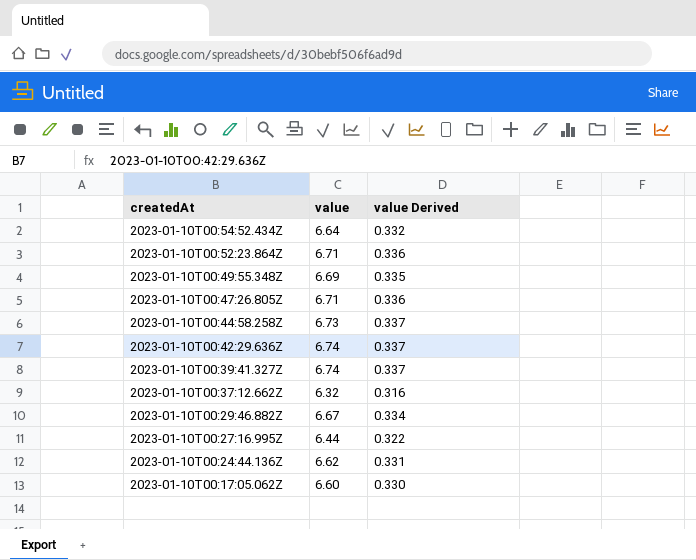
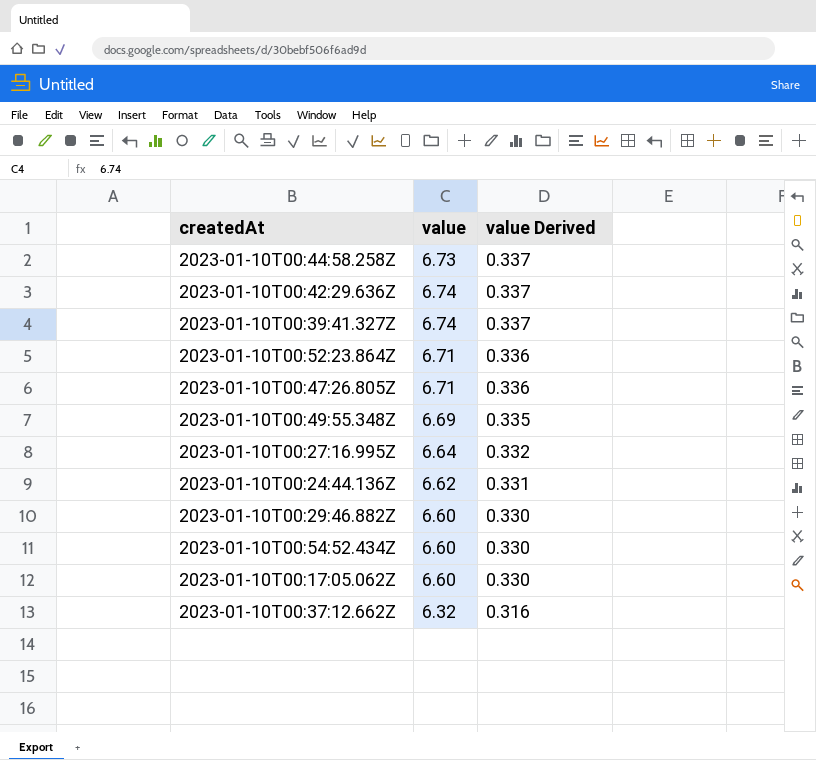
row order: createdAt descending -> value Derived descending
2023-01-10T00:27:16.995Z | value: 6.44 -> 6.64
2023-01-10T00:27:16.995Z | value Derived: 0.322 -> 0.332
2023-01-10T00:29:46.882Z | value: 6.67 -> 6.60
2023-01-10T00:29:46.882Z | value Derived: 0.334 -> 0.330
2023-01-10T00:54:52.434Z | value: 6.64 -> 6.60
2023-01-10T00:54:52.434Z | value Derived: 0.332 -> 0.330

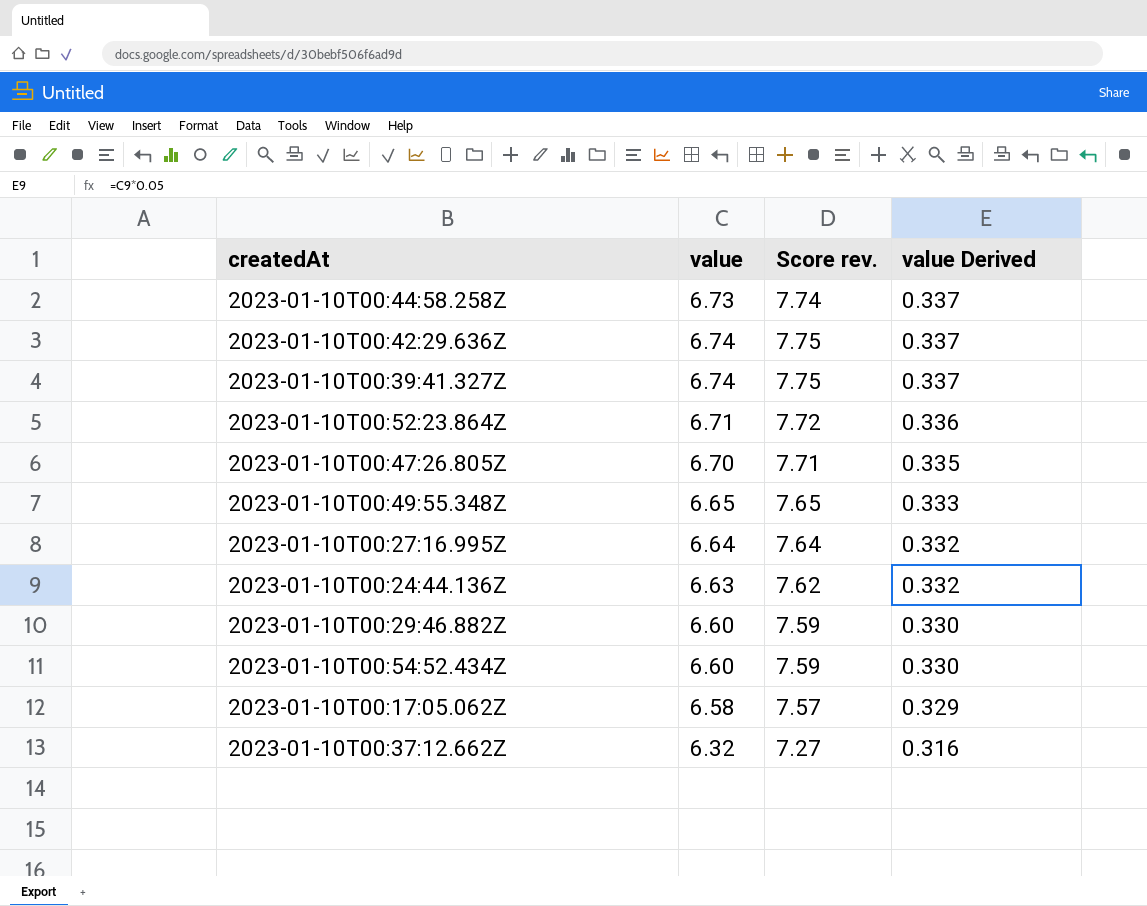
column Score rev. | formula: none -> [value] * 1.15
2023-01-10T00:47:26.805Z | value: 6.71 -> 6.70
2023-01-10T00:47:26.805Z | value Derived: 0.336 -> 0.335
2023-01-10T00:49:55.348Z | value: 6.69 -> 6.65
2023-01-10T00:49:55.348Z | value Derived: 0.335 -> 0.333
2023-01-10T00:24:44.136Z | value: 6.62 -> 6.63
2023-01-10T00:24:44.136Z | value Derived: 0.331 -> 0.332
2023-01-10T00:17:05.062Z | value: 6.60 -> 6.58
2023-01-10T00:17:05.062Z | value Derived: 0.330 -> 0.329

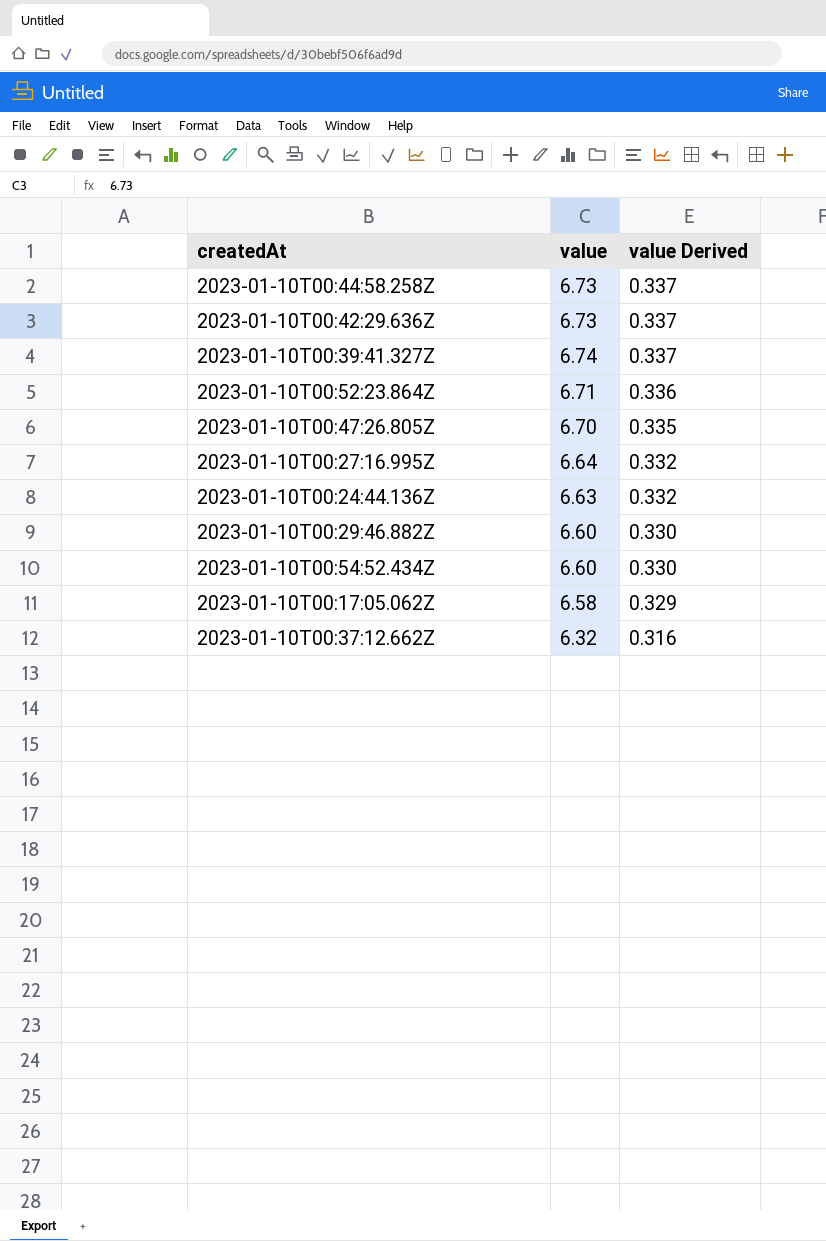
column Score rev. | formula: [value] * 1.15 -> none
row 2023-01-10T00:49:55.348Z: 6.65 | 7.65 | 0.333 -> none
2023-01-10T00:42:29.636Z | value: 6.74 -> 6.73

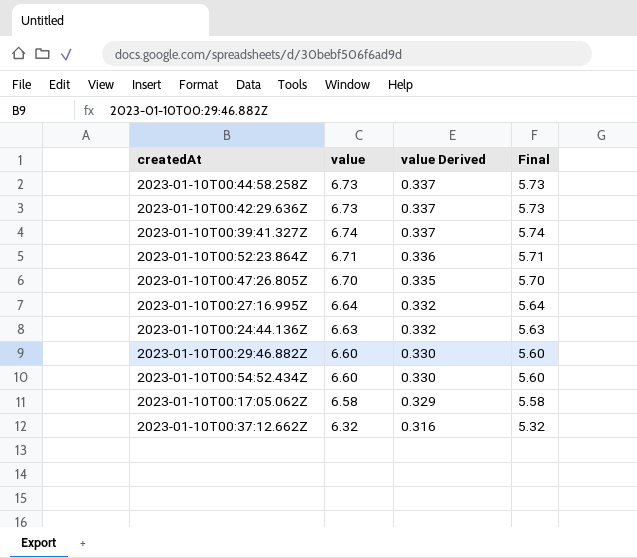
column Final | formula: none -> [value] - 1

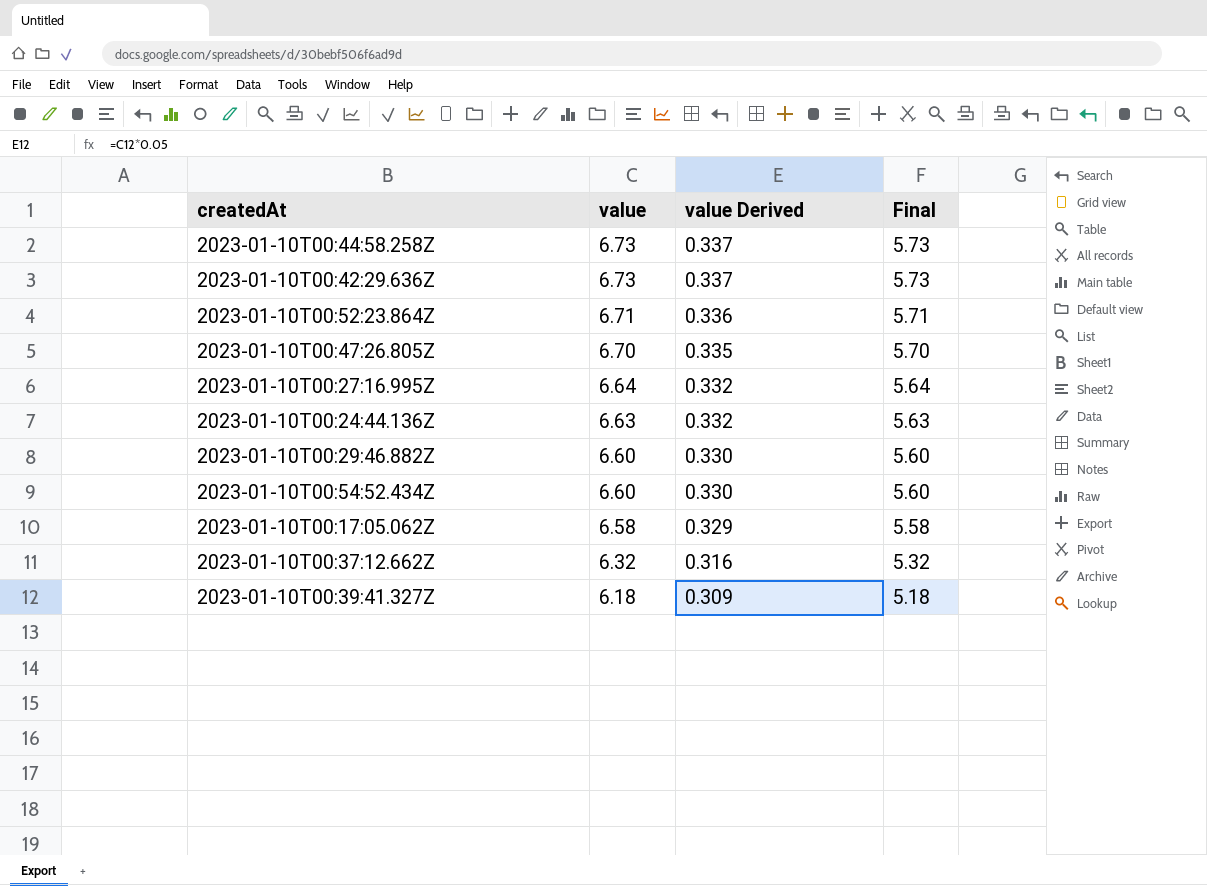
row order: value Derived descending -> value descending
2023-01-10T00:39:41.327Z | value: 6.74 -> 6.18
2023-01-10T00:39:41.327Z | value Derived: 0.337 -> 0.309
2023-01-10T00:39:41.327Z | Final: 5.74 -> 5.18

